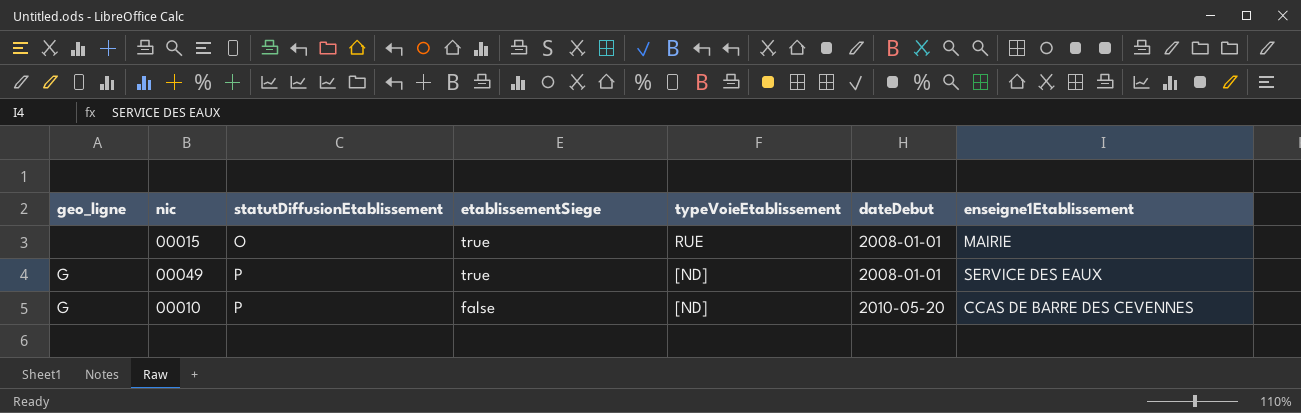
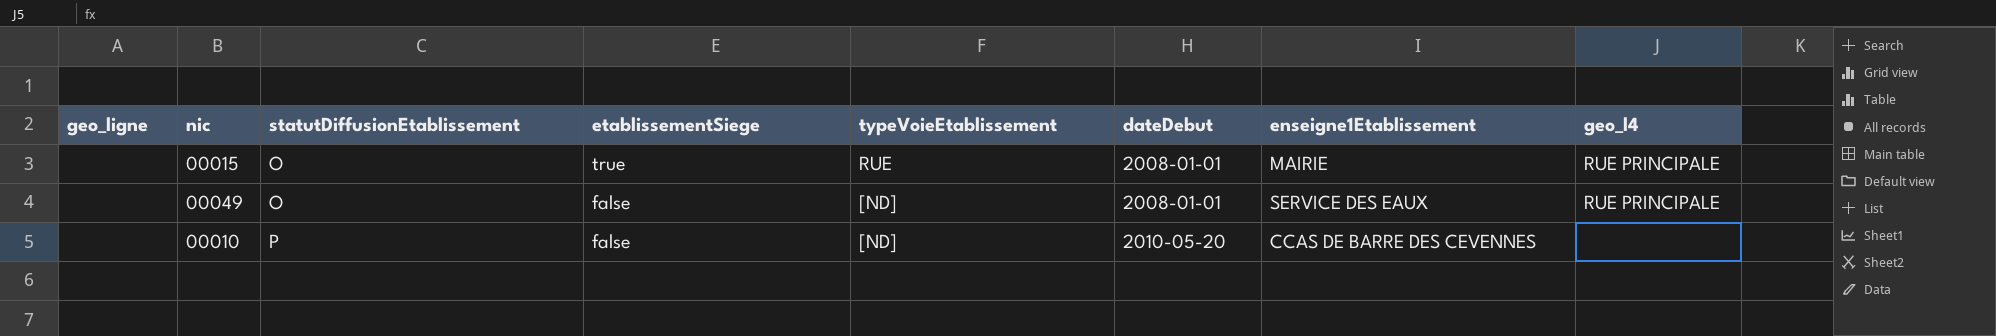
column geo_l4 | position: none -> 8
00049 | geo_ligne: G -> none
00049 | statutDiffusionEtablissement: P -> O
00049 | etablissementSiege: true -> false
00010 | geo_ligne: G -> none

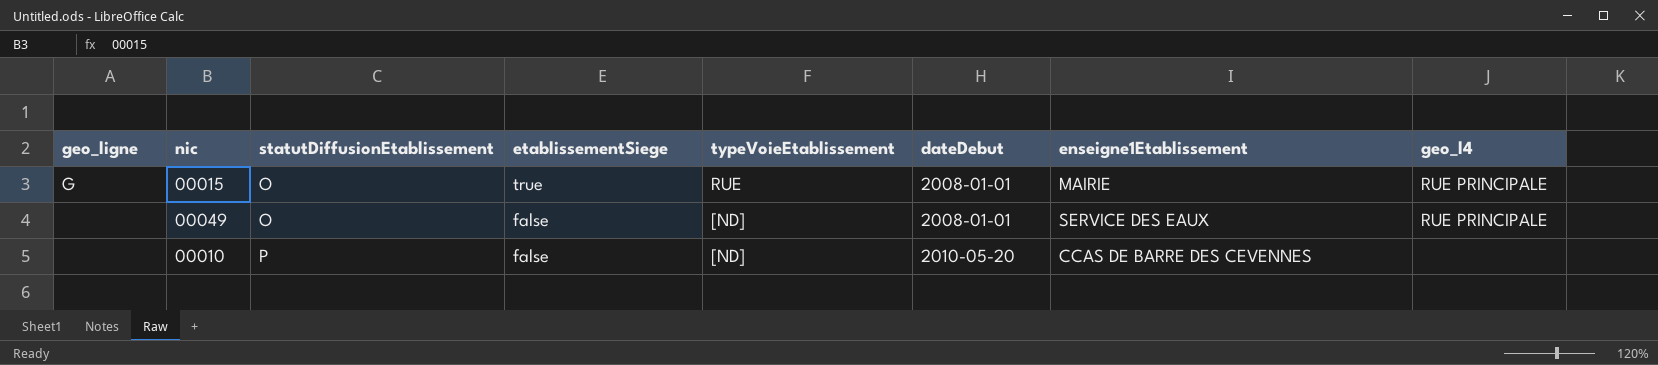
00015 | geo_ligne: none -> G

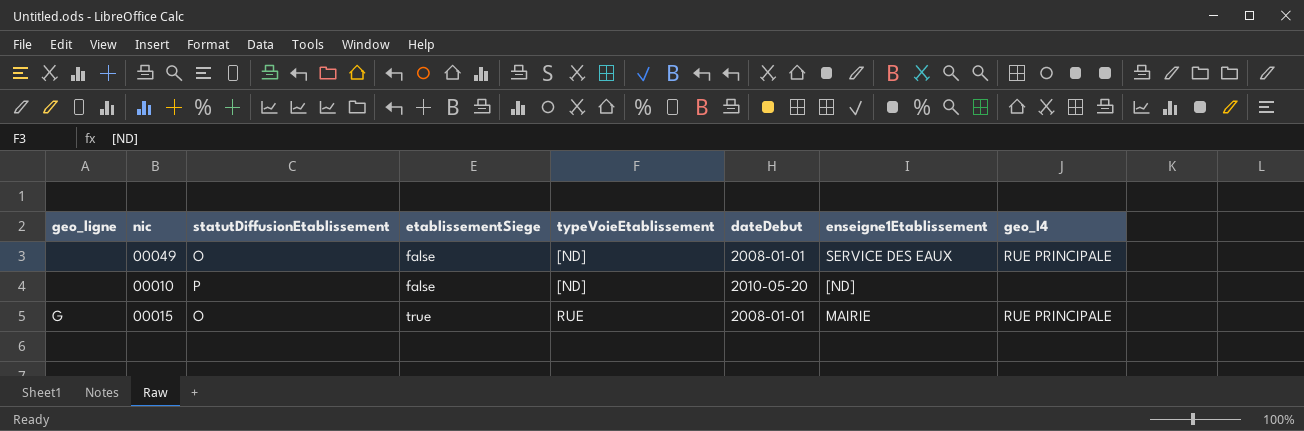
row order: statutDiffusionEtablissement ascending -> etablissementSiege ascending
00010 | enseigne1Etablissement: CCAS DE BARRE DES CEVENNES -> [ND]

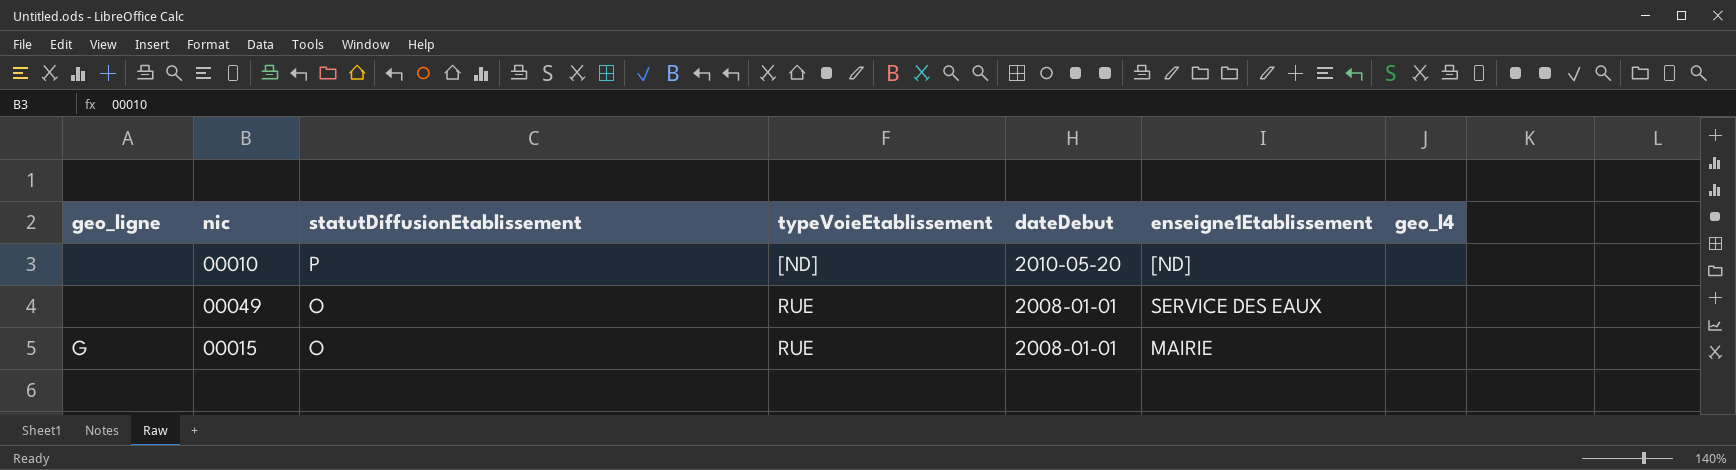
row order: etablissementSiege ascending -> statutDiffusionEtablissement descending
column etablissementSiege | position: 4 -> none
00049 | typeVoieEtablissement: [ND] -> RUE
00049 | geo_l4: RUE PRINCIPALE -> none
00015 | geo_l4: RUE PRINCIPALE -> none

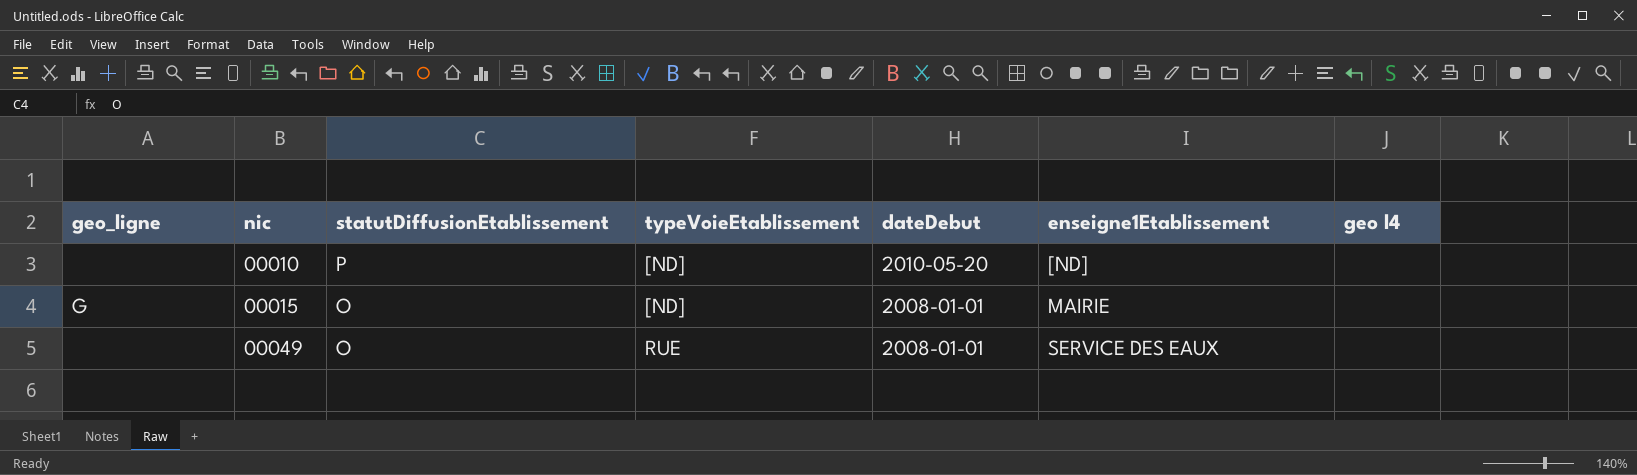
row order: statutDiffusionEtablissement descending -> nic ascending
column name: geo_l4 -> geo l4
00015 | typeVoieEtablissement: RUE -> [ND]

